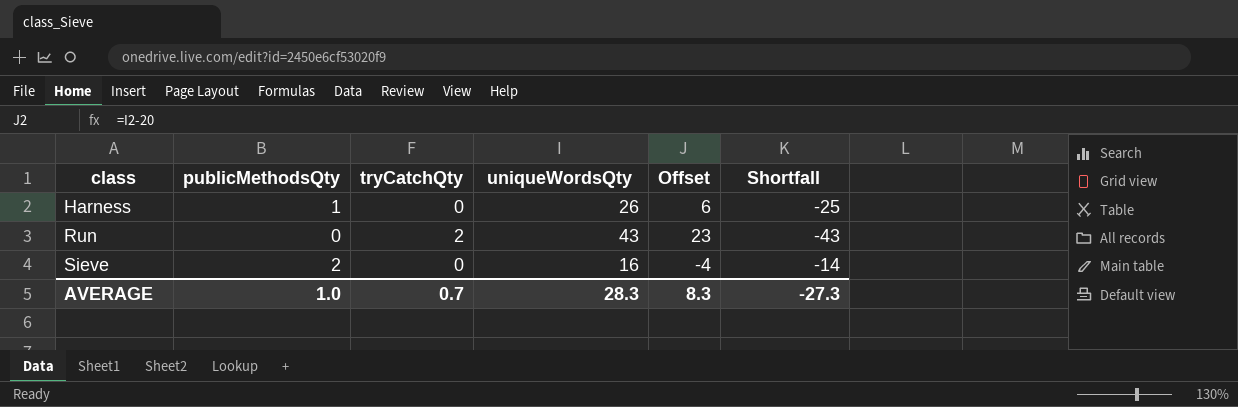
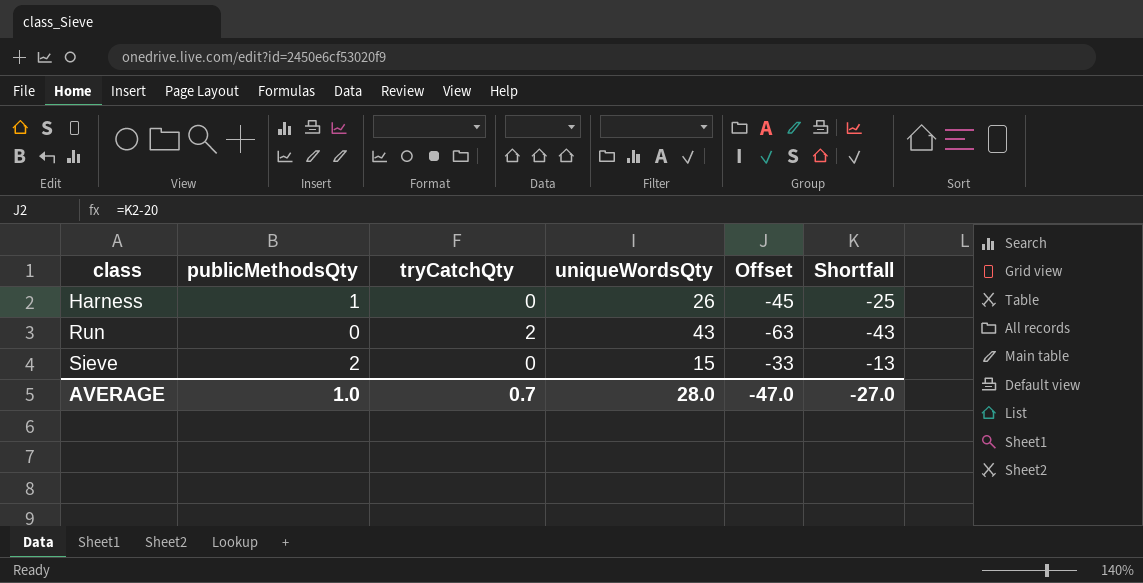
column Offset | formula: [uniqueWordsQty] - 20 -> [Shortfall] - 20
Sieve | uniqueWordsQty: 16 -> 15
Sieve | Shortfall: -14 -> -13
AVERAGE | uniqueWordsQty: 28.3 -> 28.0
AVERAGE | Offset: 8.3 -> -47.0
AVERAGE | Shortfall: -27.3 -> -27.0

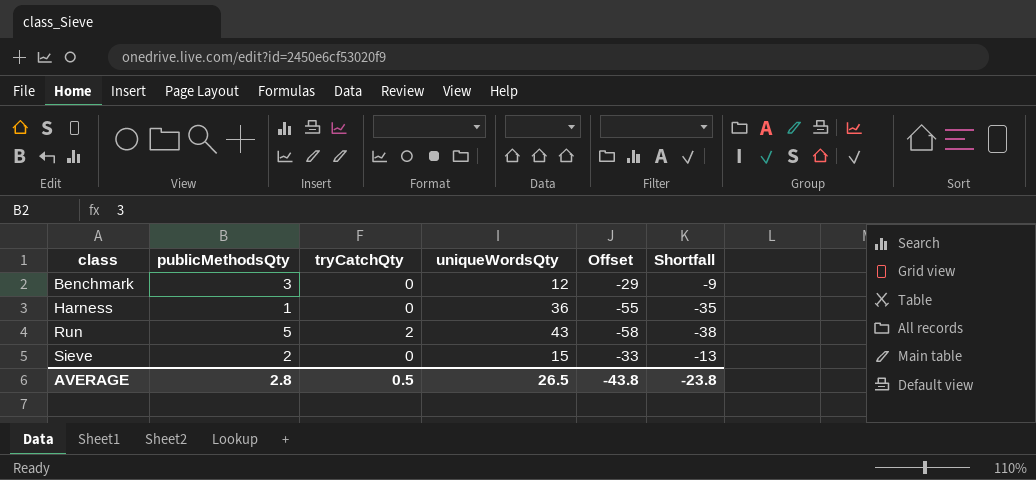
row Benchmark: none -> 3 | 0 | 12 | -29 | -9
Harness | uniqueWordsQty: 26 -> 36
Harness | Offset: -45 -> -55
Harness | Shortfall: -25 -> -35
Run | publicMethodsQty: 0 -> 5
Run | Offset: -63 -> -58
Run | Shortfall: -43 -> -38
AVERAGE | publicMethodsQty: 1.0 -> 2.8
AVERAGE | tryCatchQty: 0.7 -> 0.5
AVERAGE | uniqueWordsQty: 28.0 -> 26.5
AVERAGE | Offset: -47.0 -> -43.8
AVERAGE | Shortfall: -27.0 -> -23.8

